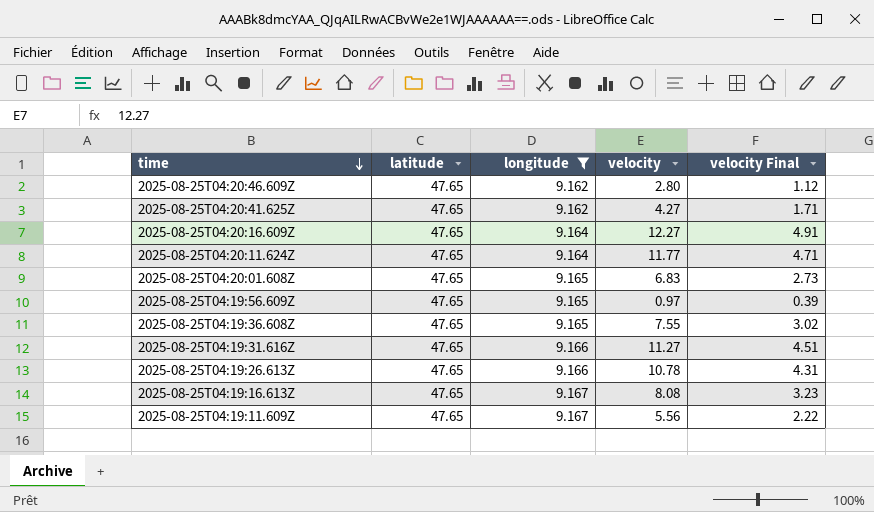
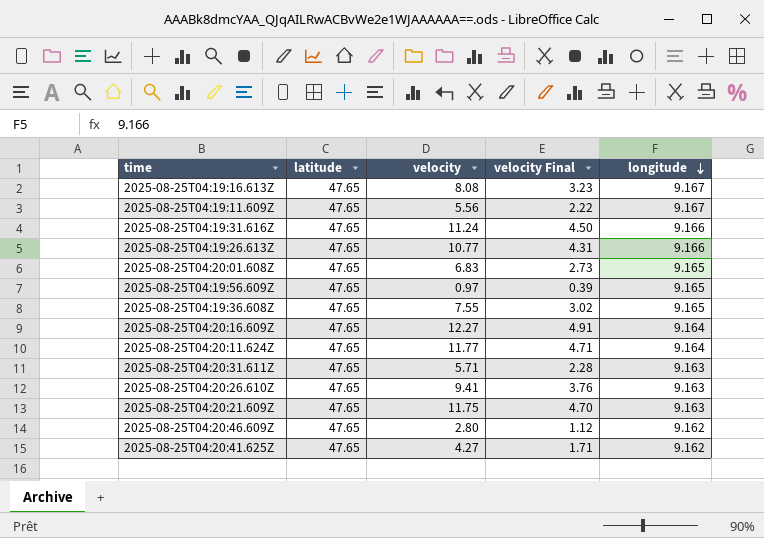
filter: longitude != 9.163 -> none
row order: time descending -> longitude descending
column longitude | position: 3 -> 5
2025-08-25T04:19:31.616Z | velocity: 11.27 -> 11.24
2025-08-25T04:19:31.616Z | velocity Final: 4.51 -> 4.50
2025-08-25T04:19:26.613Z | velocity: 10.78 -> 10.77

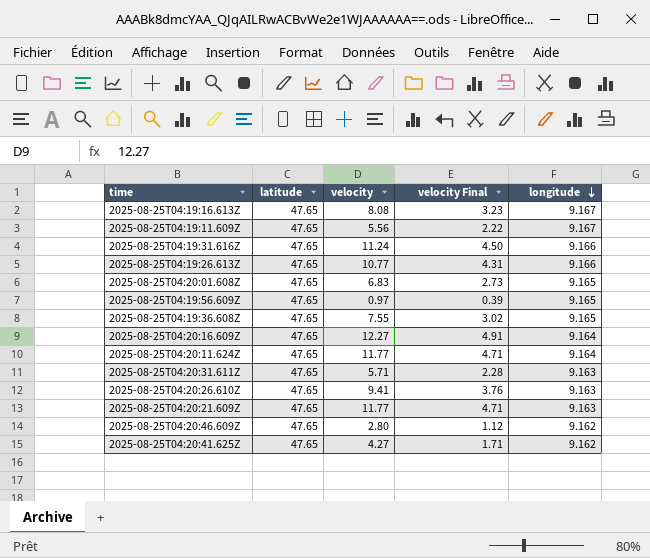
2025-08-25T04:20:21.609Z | velocity: 11.75 -> 11.77
2025-08-25T04:20:21.609Z | velocity Final: 4.70 -> 4.71

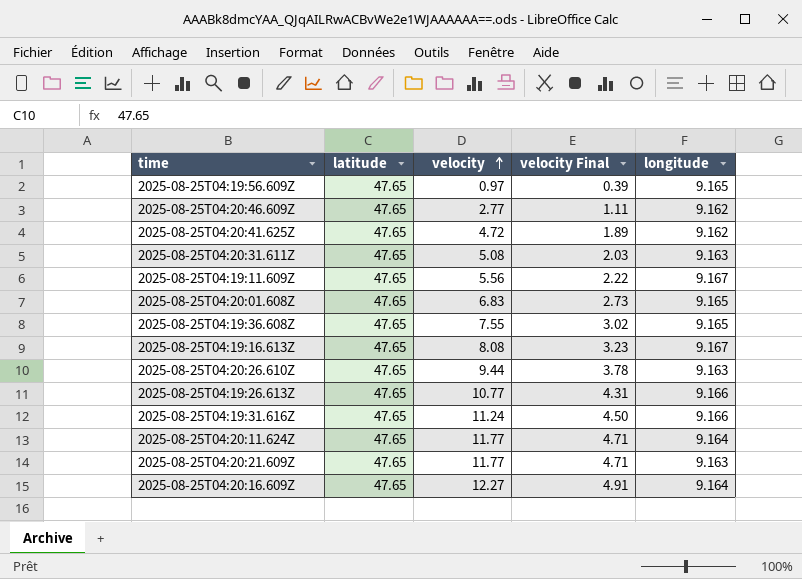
row order: longitude descending -> velocity ascending
2025-08-25T04:20:46.609Z | velocity: 2.80 -> 2.77
2025-08-25T04:20:46.609Z | velocity Final: 1.12 -> 1.11
2025-08-25T04:20:41.625Z | velocity: 4.27 -> 4.72
2025-08-25T04:20:41.625Z | velocity Final: 1.71 -> 1.89
2025-08-25T04:20:31.611Z | velocity: 5.71 -> 5.08
2025-08-25T04:20:31.611Z | velocity Final: 2.28 -> 2.03
2025-08-25T04:20:26.610Z | velocity: 9.41 -> 9.44
2025-08-25T04:20:26.610Z | velocity Final: 3.76 -> 3.78

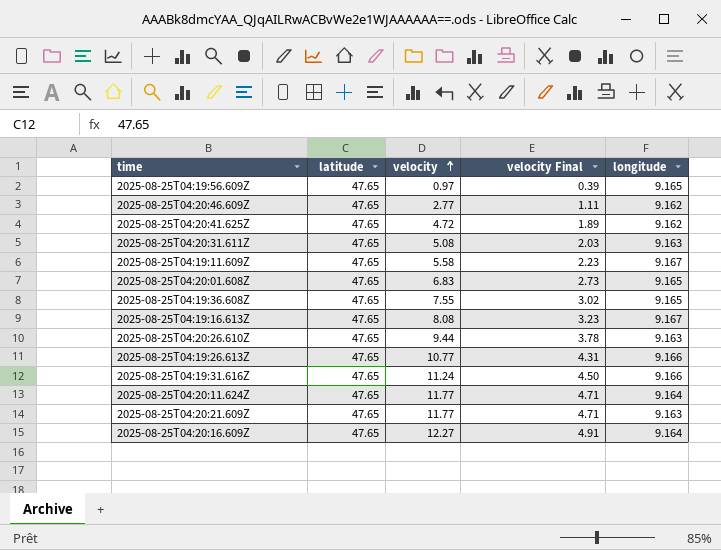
2025-08-25T04:19:11.609Z | velocity: 5.56 -> 5.58
2025-08-25T04:19:11.609Z | velocity Final: 2.22 -> 2.23

